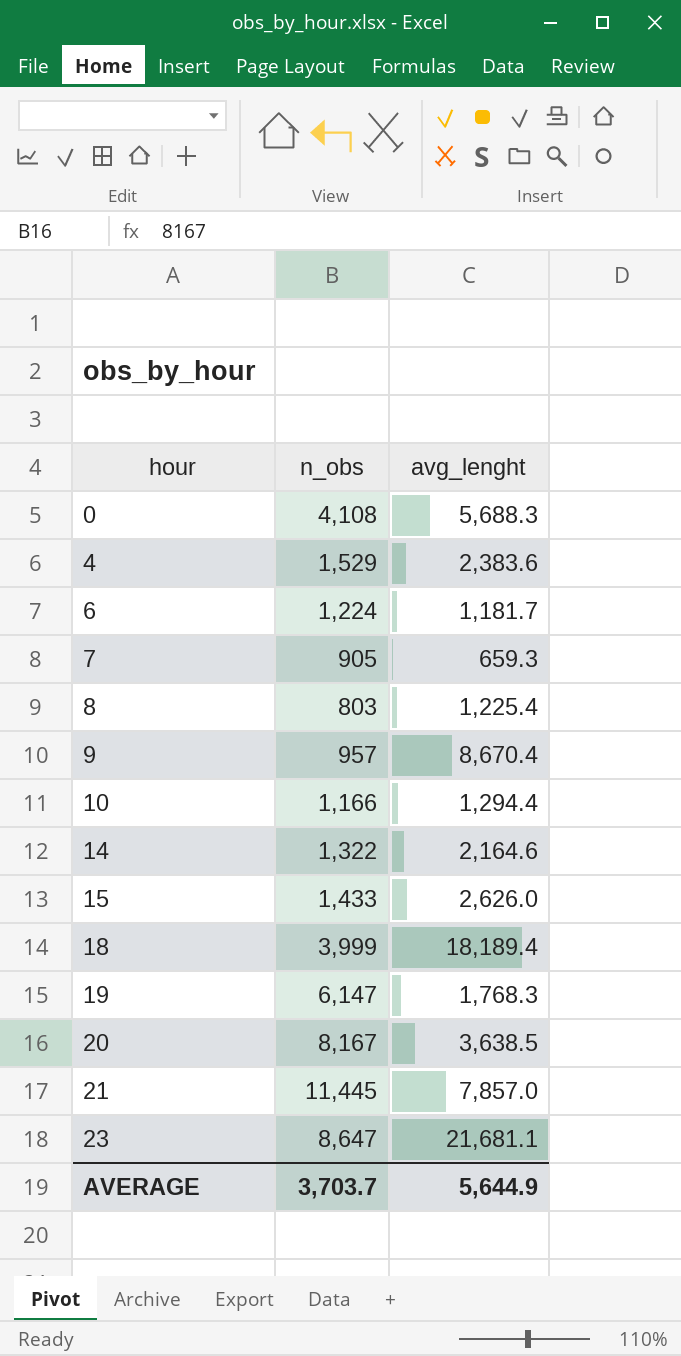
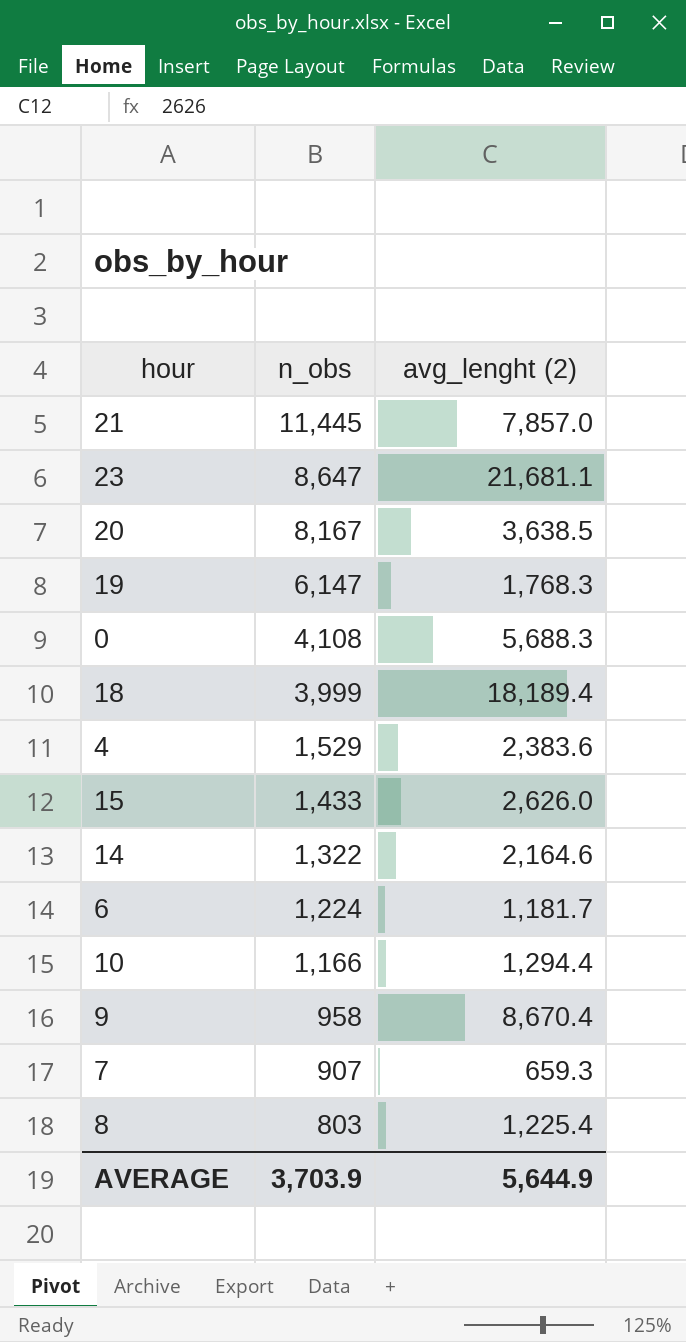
row order: hour ascending -> n_obs descending
column name: avg_lenght -> avg_lenght (2)
9 | n_obs: 957 -> 958
7 | n_obs: 905 -> 907
AVERAGE | n_obs: 3,703.7 -> 3,703.9

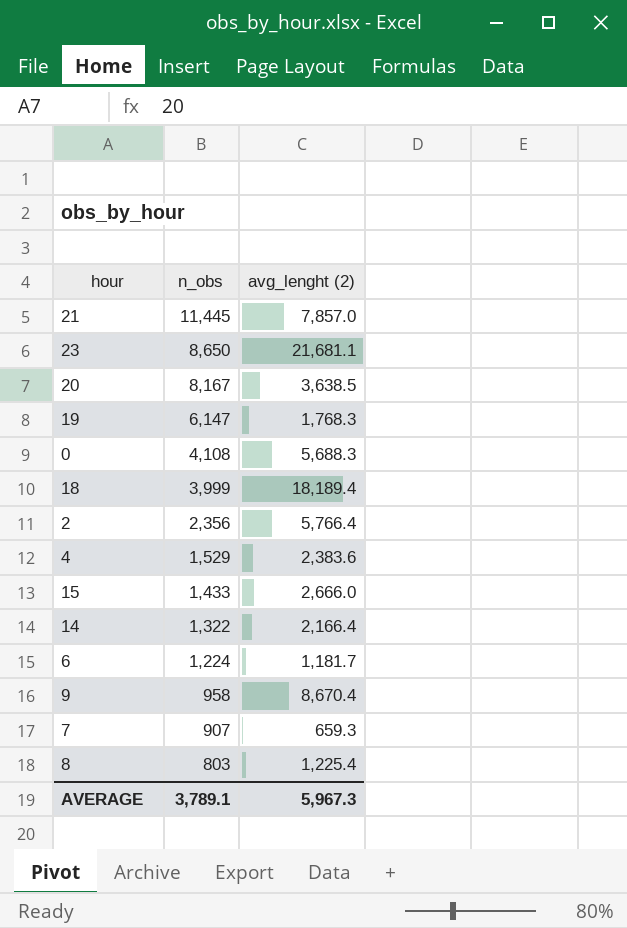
row 10: 1,166 | 1,294.4 -> none
23 | n_obs: 8,647 -> 8,650
row 2: none -> 2,356 | 5,766.4
15 | avg_lenght (2): 2,626.0 -> 2,666.0
14 | avg_lenght (2): 2,164.6 -> 2,166.4
AVERAGE | n_obs: 3,703.9 -> 3,789.1
AVERAGE | avg_lenght (2): 5,644.9 -> 5,967.3

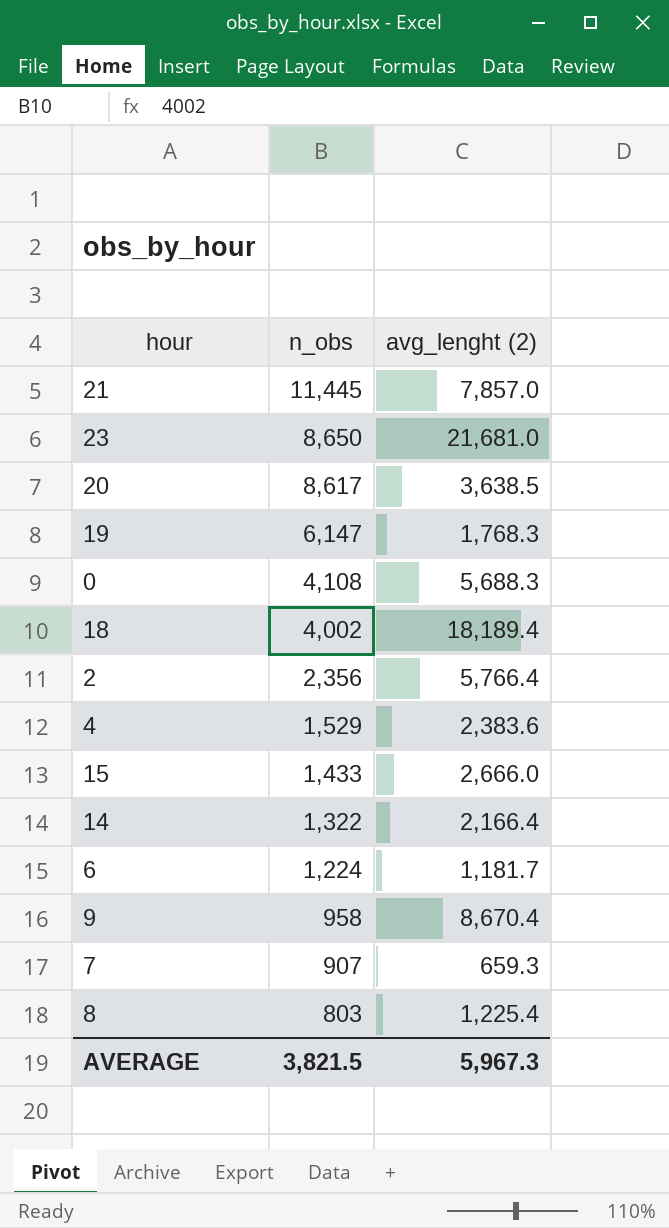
23 | avg_lenght (2): 21,681.1 -> 21,681.0
20 | n_obs: 8,167 -> 8,617
18 | n_obs: 3,999 -> 4,002
AVERAGE | n_obs: 3,789.1 -> 3,821.5

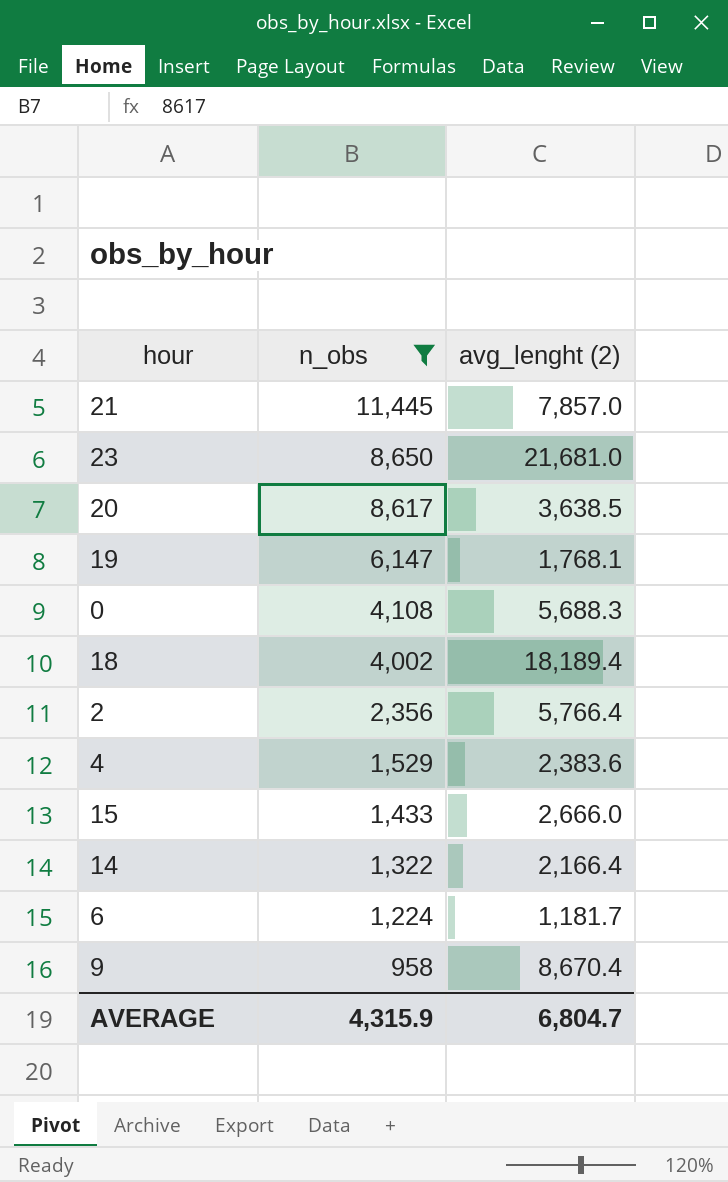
filter: none -> n_obs >= 958
19 | avg_lenght (2): 1,768.3 -> 1,768.1
AVERAGE | n_obs: 3,821.5 -> 4,315.9
AVERAGE | avg_lenght (2): 5,967.3 -> 6,804.7

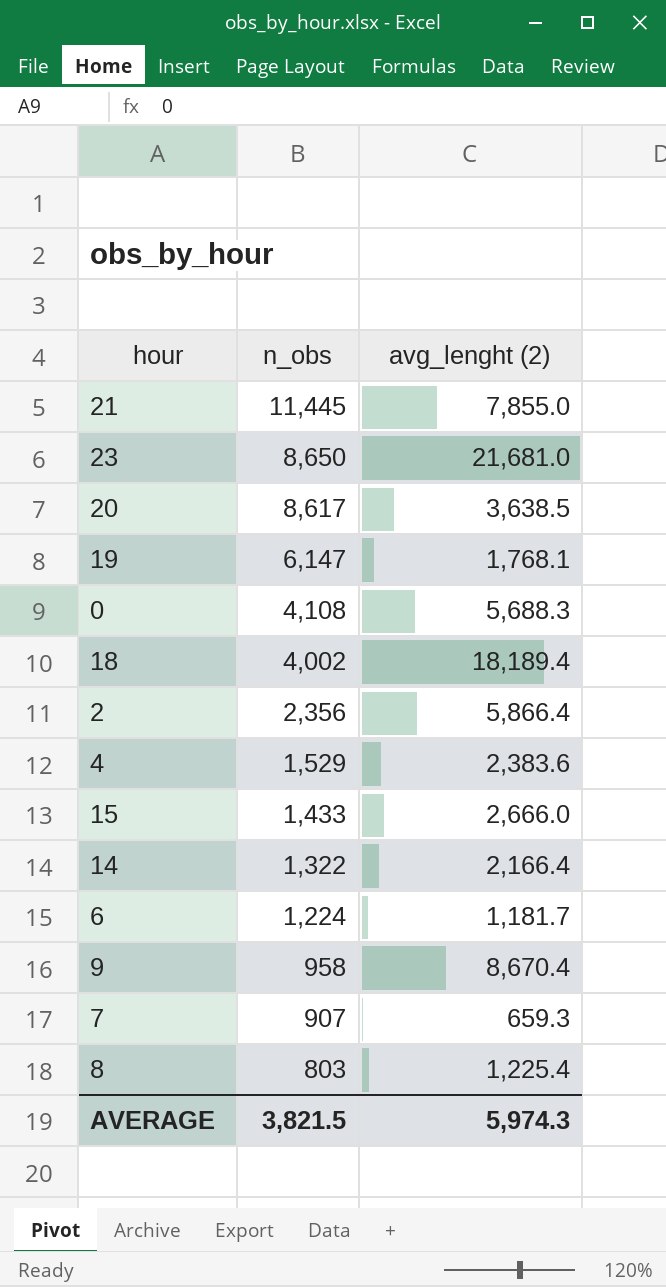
filter: n_obs >= 958 -> none
21 | avg_lenght (2): 7,857.0 -> 7,855.0
2 | avg_lenght (2): 5,766.4 -> 5,866.4
AVERAGE | n_obs: 4,315.9 -> 3,821.5
AVERAGE | avg_lenght (2): 6,804.7 -> 5,974.3

